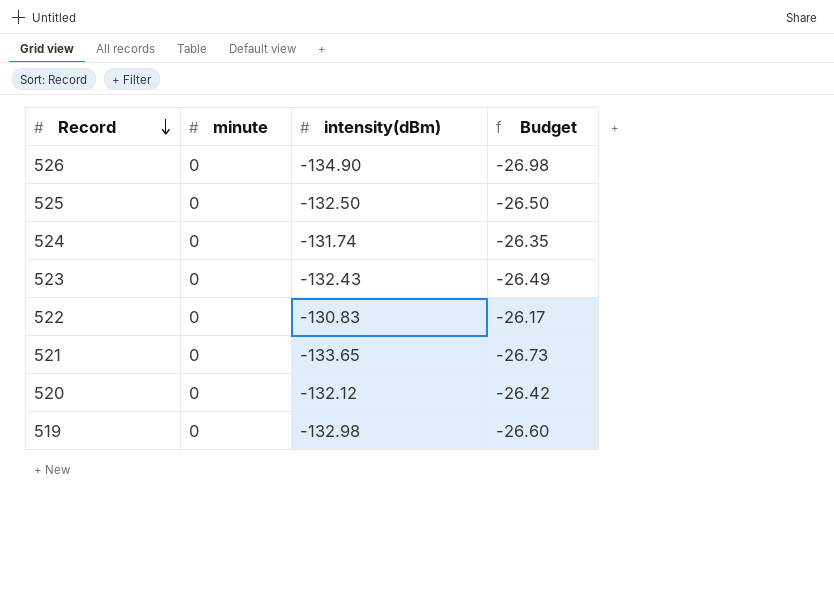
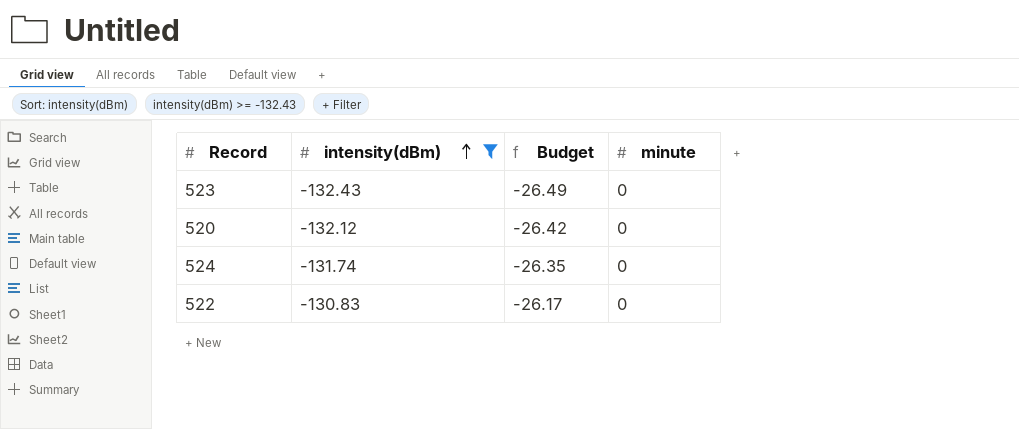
filter: none -> intensity(dBm) >= -132.43
row order: Record descending -> intensity(dBm) ascending
column minute | position: 2 -> 4

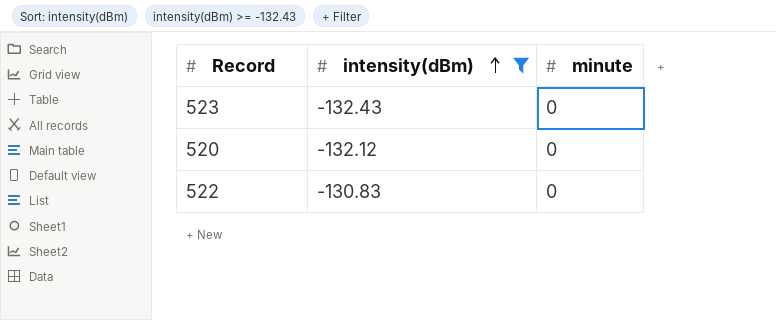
column Budget | formula: [intensity(dBm)] * 0.2 -> none
row 524: -131.74 | -26.35 | 0 -> none

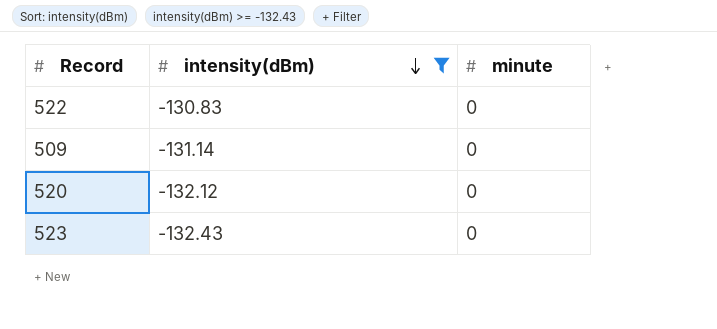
row order: intensity(dBm) ascending -> intensity(dBm) descending
row 509: none -> -131.14 | 0

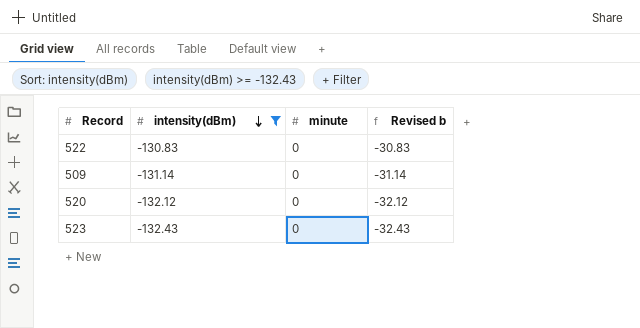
column Revised b | formula: none -> [intensity(dBm)] + 100

